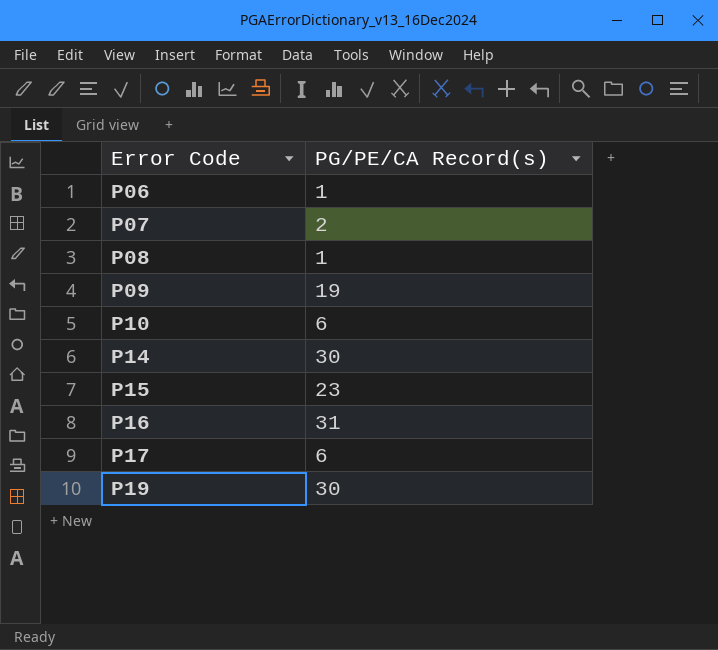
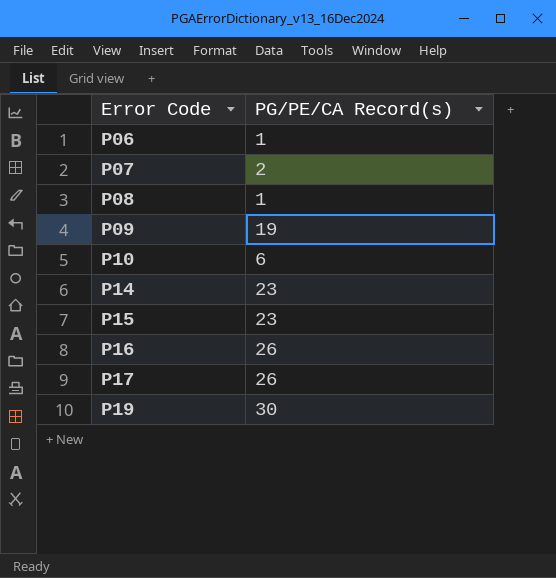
P14 | PG/PE/CA Record(s): 30 -> 23
P16 | PG/PE/CA Record(s): 31 -> 26
P17 | PG/PE/CA Record(s): 6 -> 26

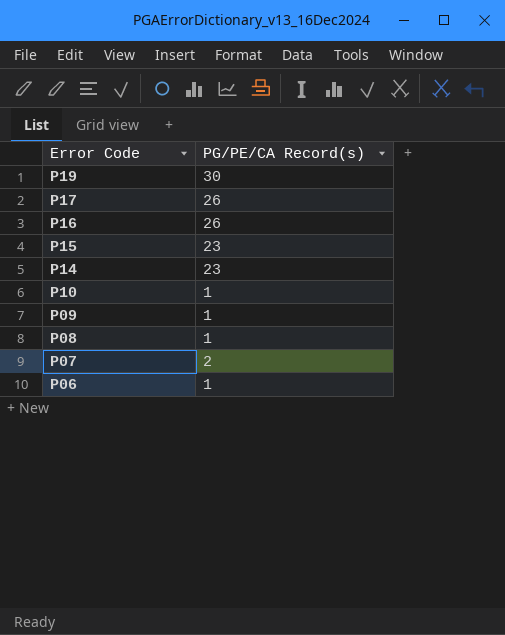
row order: Error Code ascending -> Error Code descending
P10 | PG/PE/CA Record(s): 6 -> 1
P09 | PG/PE/CA Record(s): 19 -> 1

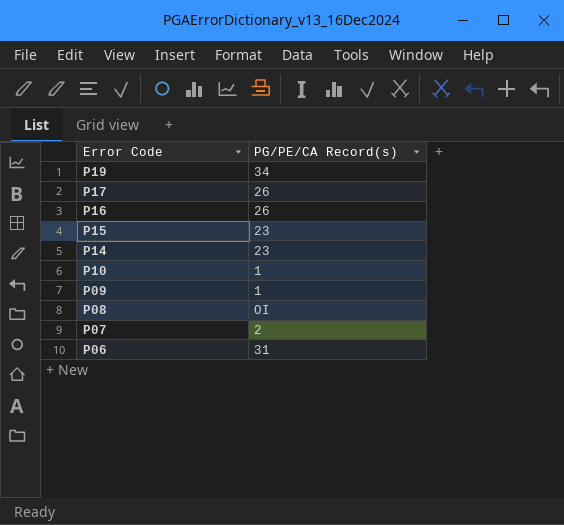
P19 | PG/PE/CA Record(s): 30 -> 34
P08 | PG/PE/CA Record(s): 1 -> OI
P06 | PG/PE/CA Record(s): 1 -> 31

